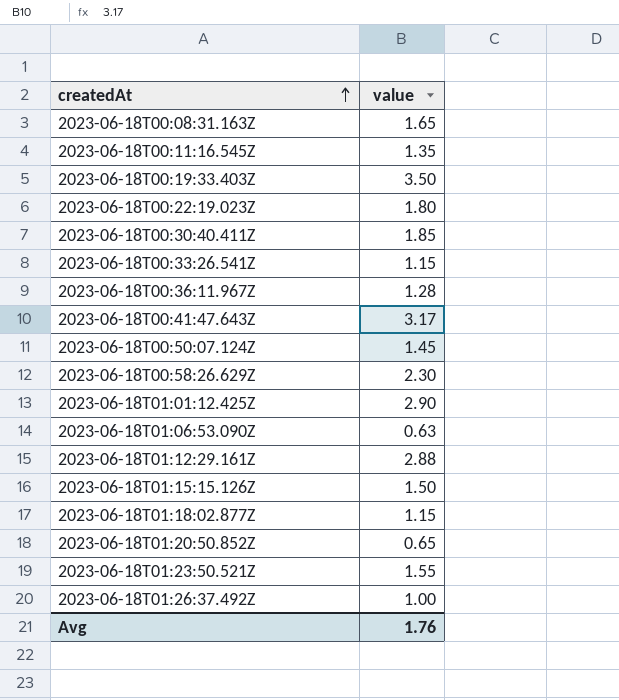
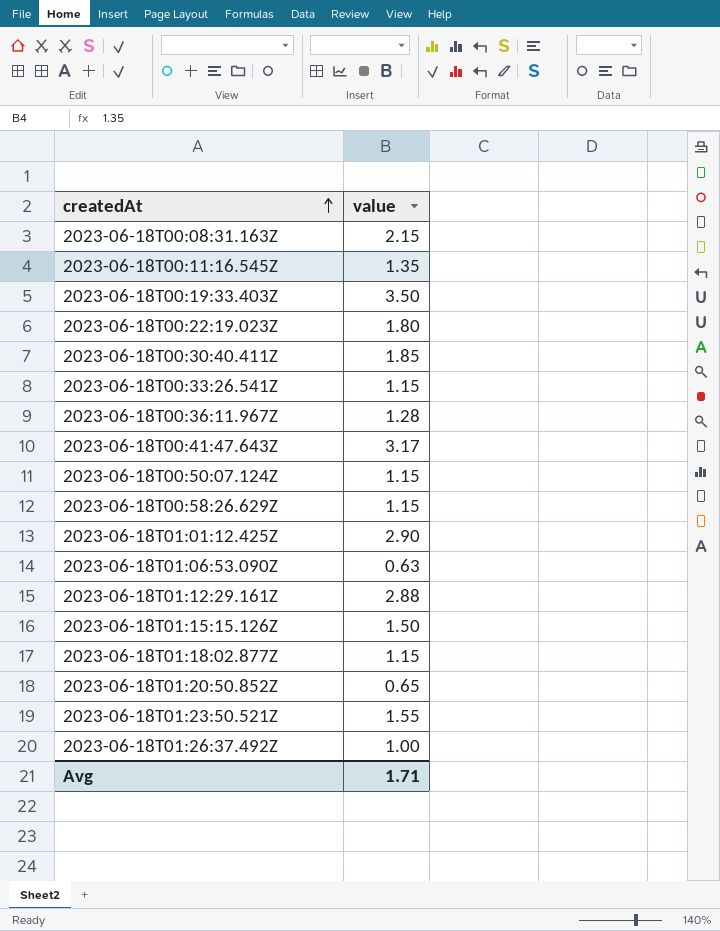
2023-06-18T00:08:31.163Z | value: 1.65 -> 2.15
2023-06-18T00:50:07.124Z | value: 1.45 -> 1.15
2023-06-18T00:58:26.629Z | value: 2.30 -> 1.15
Avg | value: 1.76 -> 1.71

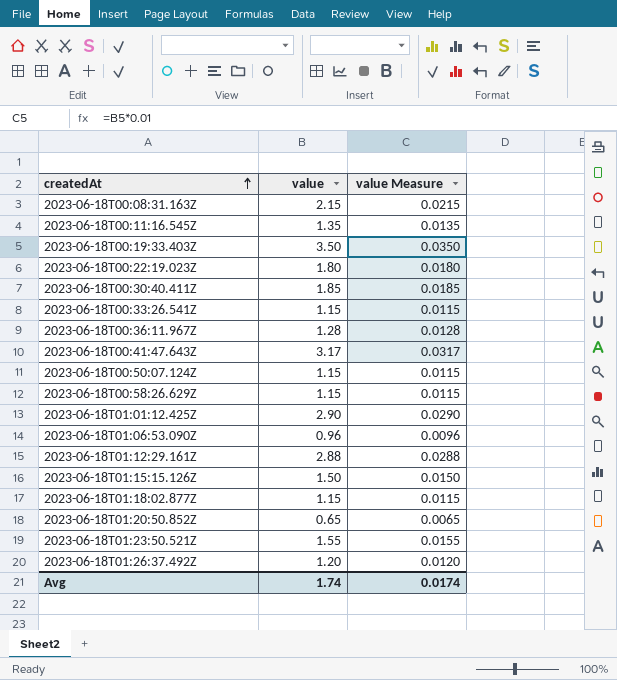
column value Measure | formula: none -> [value] * 0.01
2023-06-18T01:06:53.090Z | value: 0.63 -> 0.96
2023-06-18T01:26:37.492Z | value: 1.00 -> 1.20
Avg | value: 1.71 -> 1.74

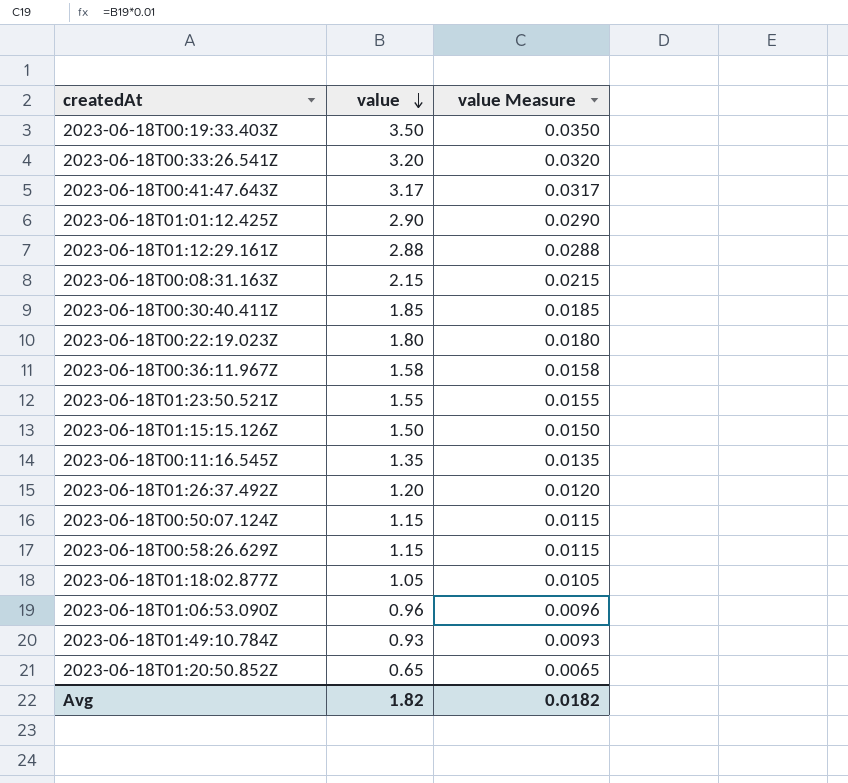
row order: createdAt ascending -> value descending
2023-06-18T00:33:26.541Z | value: 1.15 -> 3.20
2023-06-18T00:33:26.541Z | value Measure: 0.0115 -> 0.0320
2023-06-18T00:36:11.967Z | value: 1.28 -> 1.58
2023-06-18T00:36:11.967Z | value Measure: 0.0128 -> 0.0158
2023-06-18T01:18:02.877Z | value: 1.15 -> 1.05
2023-06-18T01:18:02.877Z | value Measure: 0.0115 -> 0.0105
row 2023-06-18T01:49:10.784Z: none -> 0.93 | 0.0093
Avg | value: 1.74 -> 1.82
Avg | value Measure: 0.0174 -> 0.0182

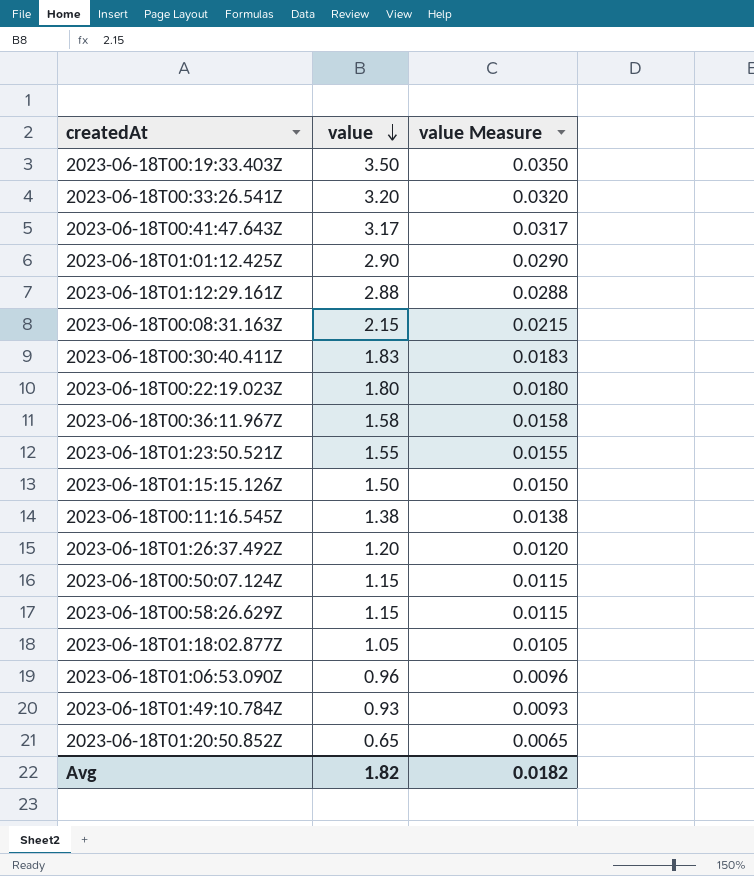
2023-06-18T00:30:40.411Z | value: 1.85 -> 1.83
2023-06-18T00:30:40.411Z | value Measure: 0.0185 -> 0.0183
2023-06-18T00:11:16.545Z | value: 1.35 -> 1.38
2023-06-18T00:11:16.545Z | value Measure: 0.0135 -> 0.0138

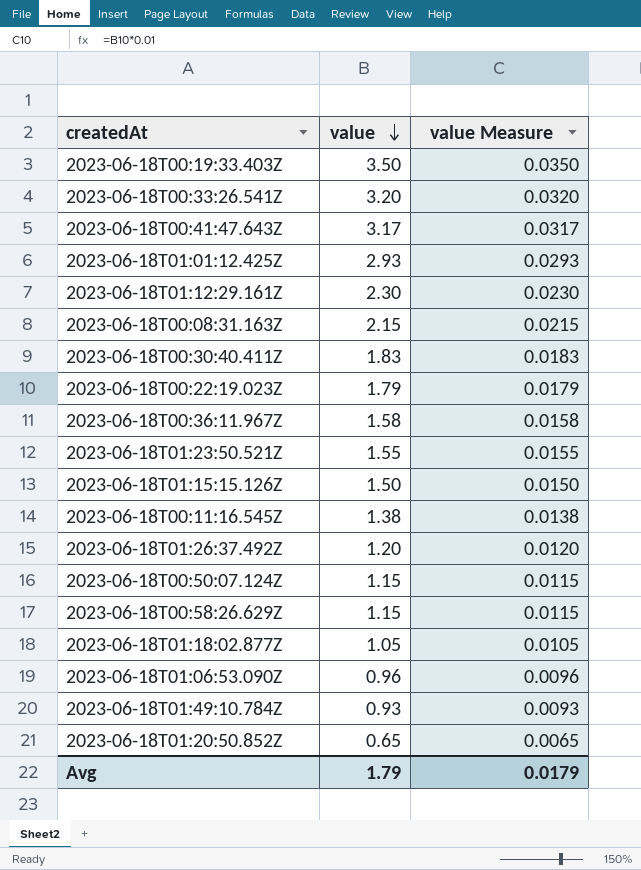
2023-06-18T01:01:12.425Z | value: 2.90 -> 2.93
2023-06-18T01:01:12.425Z | value Measure: 0.0290 -> 0.0293
2023-06-18T01:12:29.161Z | value: 2.88 -> 2.30
2023-06-18T01:12:29.161Z | value Measure: 0.0288 -> 0.0230
2023-06-18T00:22:19.023Z | value: 1.80 -> 1.79
2023-06-18T00:22:19.023Z | value Measure: 0.0180 -> 0.0179
Avg | value: 1.82 -> 1.79
Avg | value Measure: 0.0182 -> 0.0179

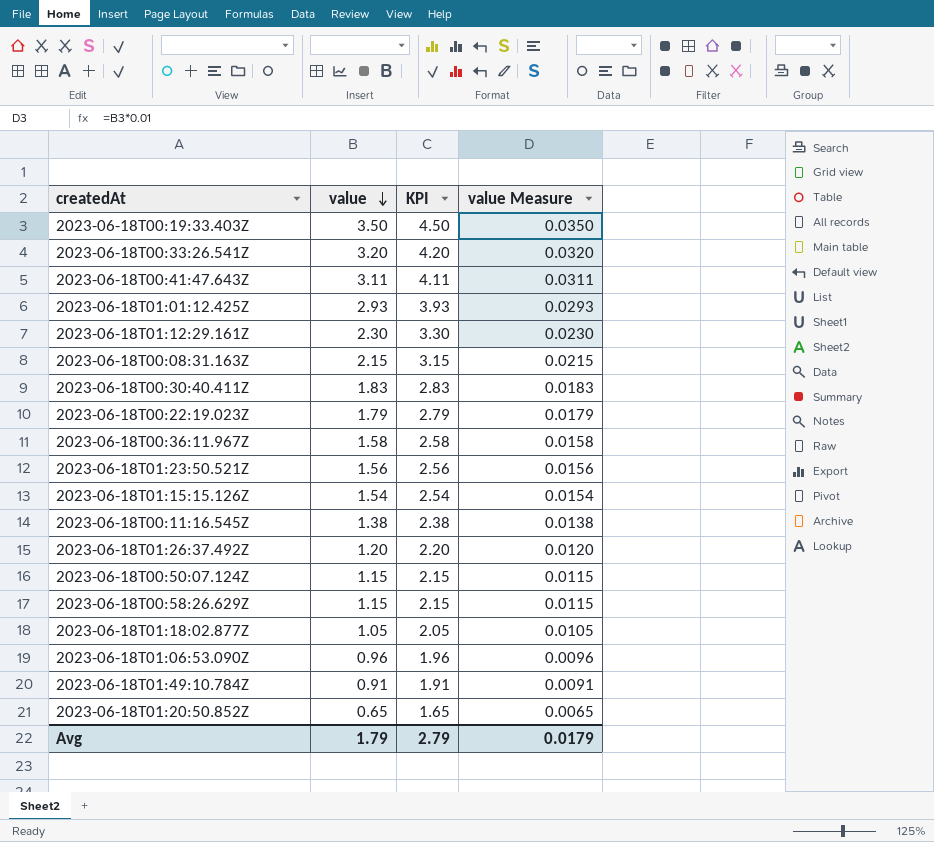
column KPI | formula: none -> [value] + 1
2023-06-18T00:41:47.643Z | value: 3.17 -> 3.11
2023-06-18T00:41:47.643Z | value Measure: 0.0317 -> 0.0311
2023-06-18T01:23:50.521Z | value: 1.55 -> 1.56
2023-06-18T01:23:50.521Z | value Measure: 0.0155 -> 0.0156
2023-06-18T01:15:15.126Z | value: 1.50 -> 1.54
2023-06-18T01:15:15.126Z | value Measure: 0.0150 -> 0.0154
2023-06-18T01:49:10.784Z | value: 0.93 -> 0.91
2023-06-18T01:49:10.784Z | value Measure: 0.0093 -> 0.0091

